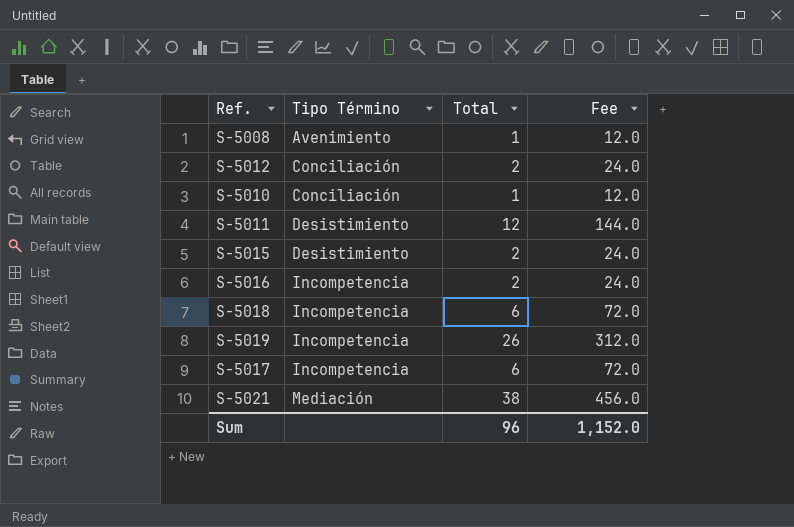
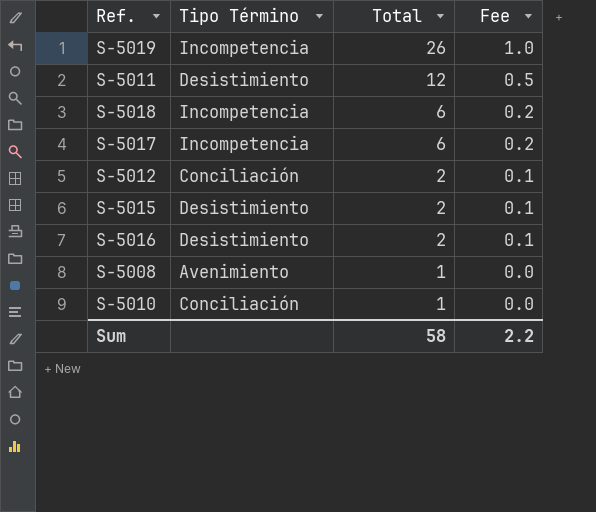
row order: Tipo Término ascending -> Total descending
column Fee | formula: [Total] * 12 -> [Total] * 0.04
row S-5021: Mediación | 38 | 456.0 -> none
S-5016 | Tipo Término: Incompetencia -> Desistimiento
Sum | Total: 96 -> 58
Sum | Fee: 1,152.0 -> 2.2

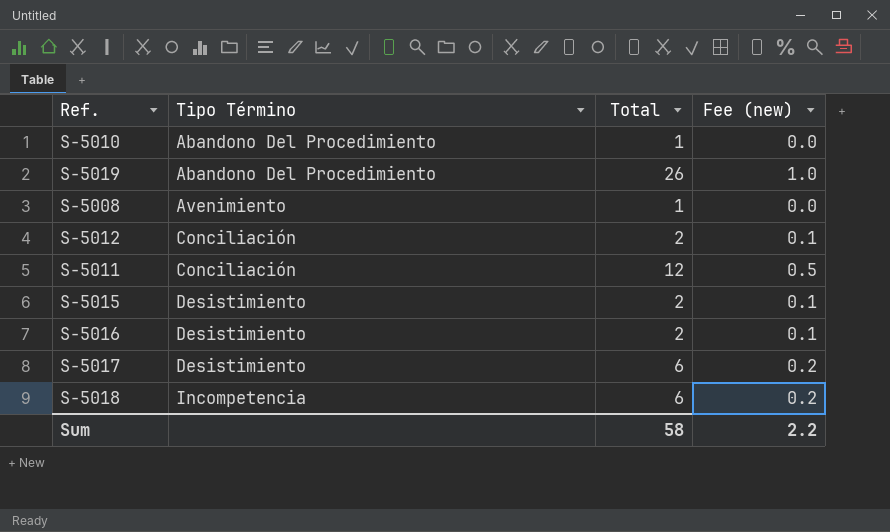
row order: Total descending -> Tipo Término ascending
column name: Fee -> Fee (new)
S-5010 | Tipo Término: Conciliación -> Abandono Del Procedimiento
S-5019 | Tipo Término: Incompetencia -> Abandono Del Procedimiento
S-5011 | Tipo Término: Desistimiento -> Conciliación
S-5017 | Tipo Término: Incompetencia -> Desistimiento

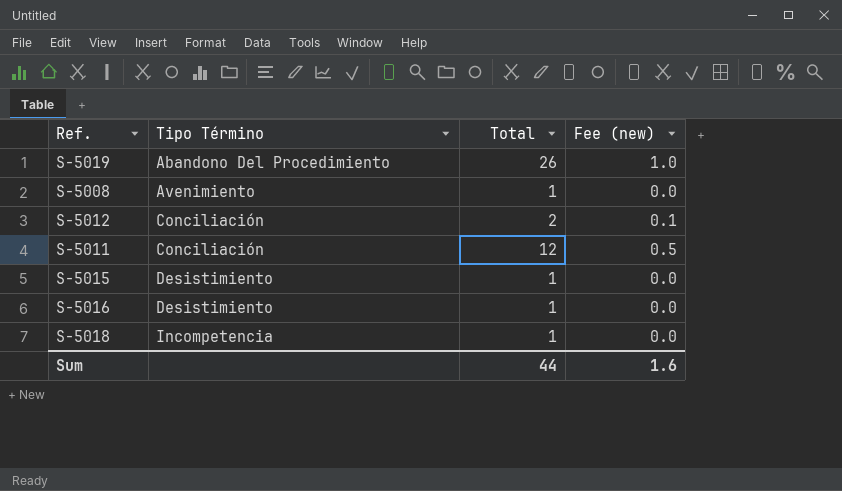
row S-5010: Abandono Del Procedimiento | 1 | 0.0 -> none
row S-5017: Desistimiento | 6 | 0.2 -> none
S-5015 | Total: 2 -> 1
S-5015 | Fee (new): 0.1 -> 0.0
S-5016 | Total: 2 -> 1
S-5016 | Fee (new): 0.1 -> 0.0
S-5018 | Total: 6 -> 1
S-5018 | Fee (new): 0.2 -> 0.0
Sum | Total: 58 -> 44
Sum | Fee (new): 2.2 -> 1.6

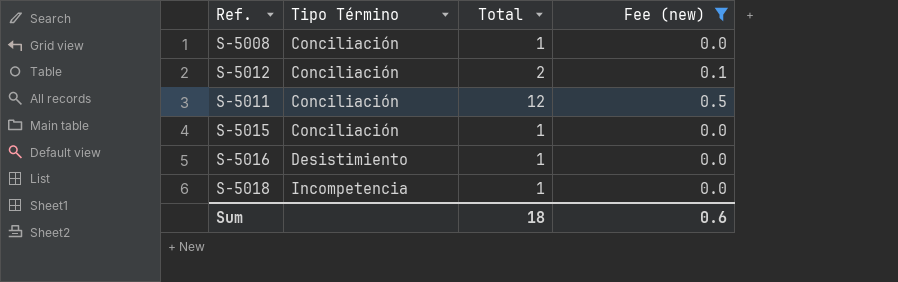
filter: none -> Fee (new) != 1.0
S-5008 | Tipo Término: Avenimiento -> Conciliación
S-5015 | Tipo Término: Desistimiento -> Conciliación
Sum | Total: 44 -> 18
Sum | Fee (new): 1.6 -> 0.6

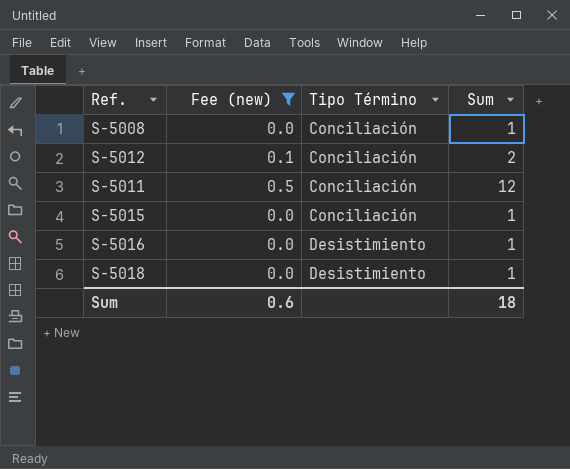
column Fee (new) | position: 4 -> 2
column name: Total -> Sum
S-5018 | Tipo Término: Incompetencia -> Desistimiento

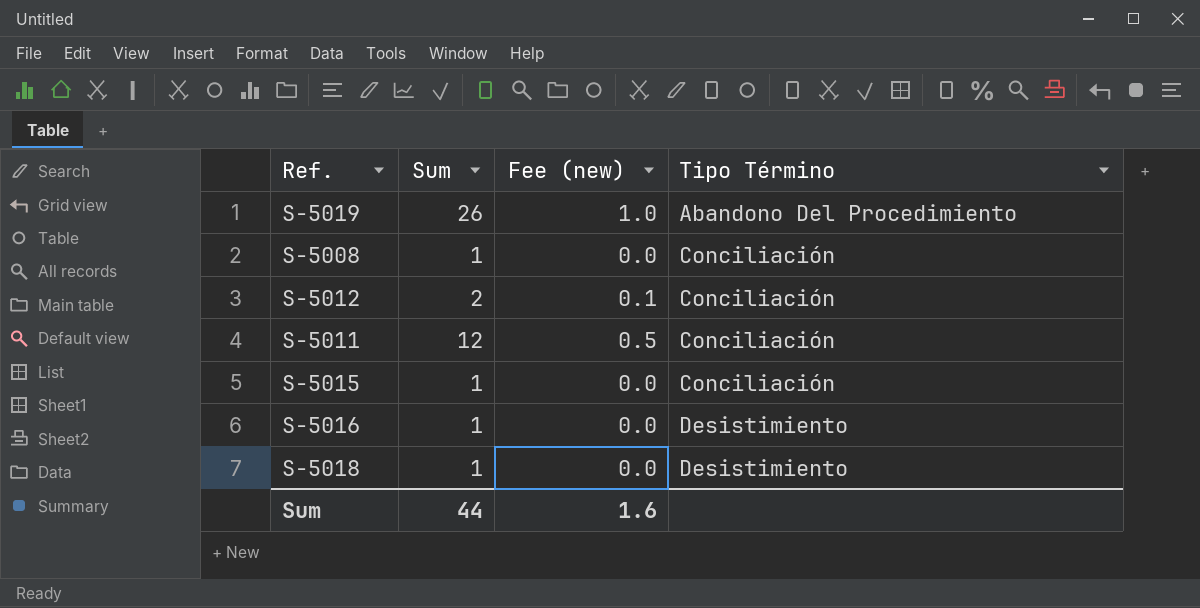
filter: Fee (new) != 1.0 -> none
column Sum | position: 4 -> 2
Sum | Sum: 18 -> 44
Sum | Fee (new): 0.6 -> 1.6

